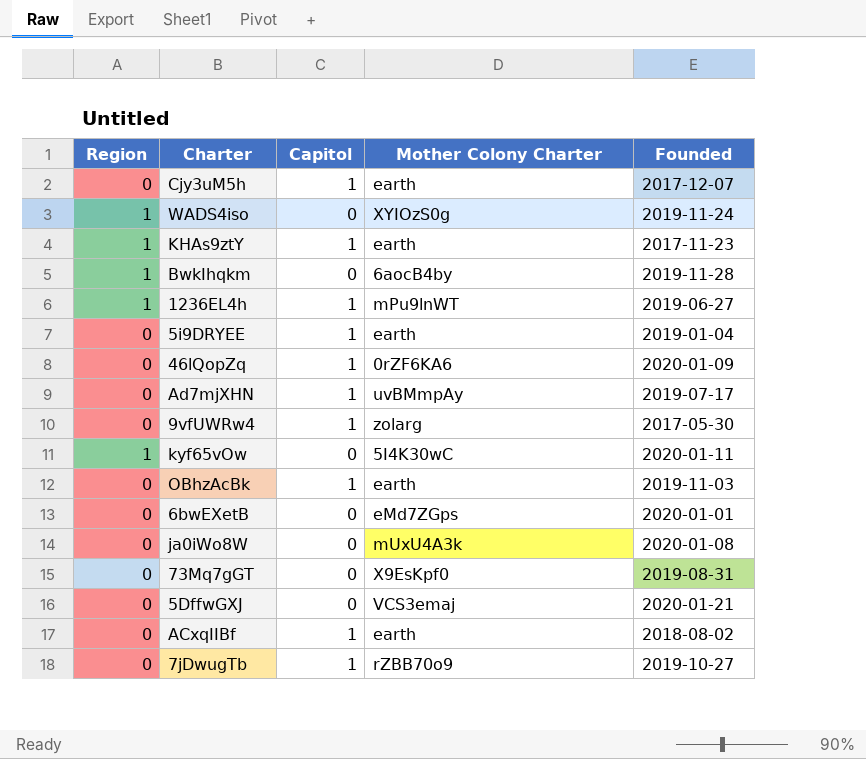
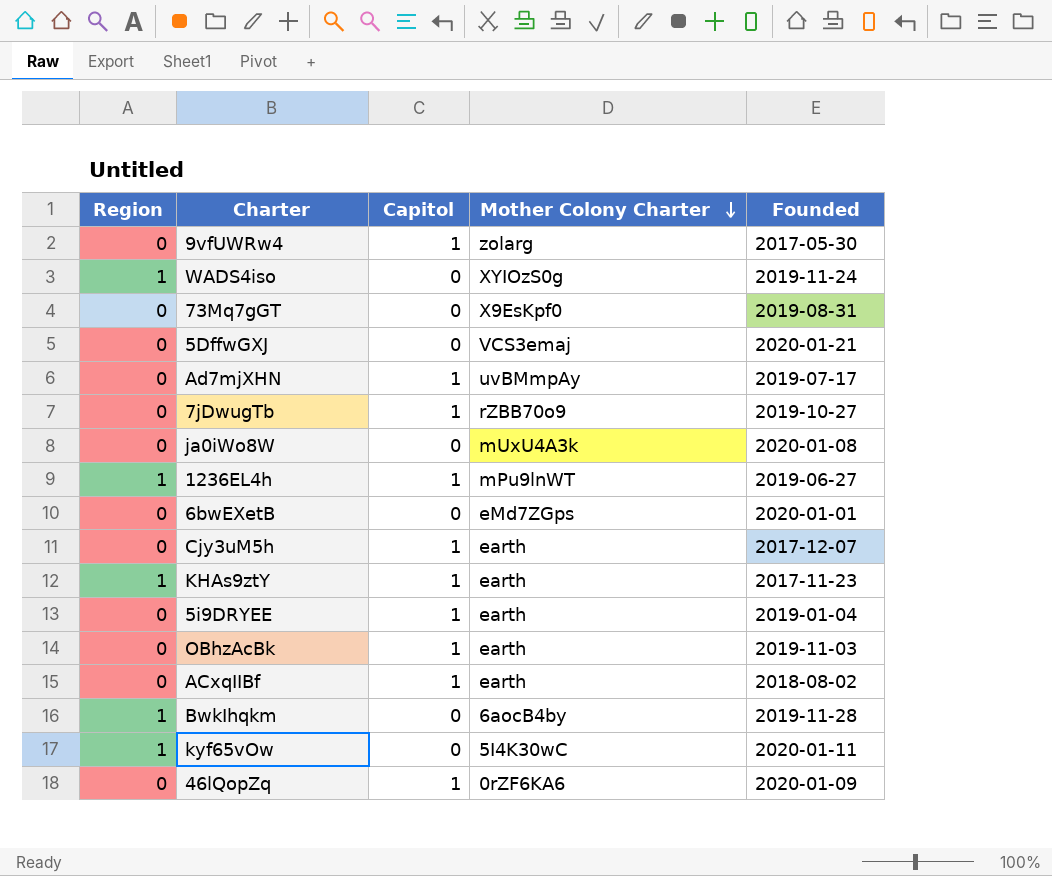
row order: none -> Mother Colony Charter descending

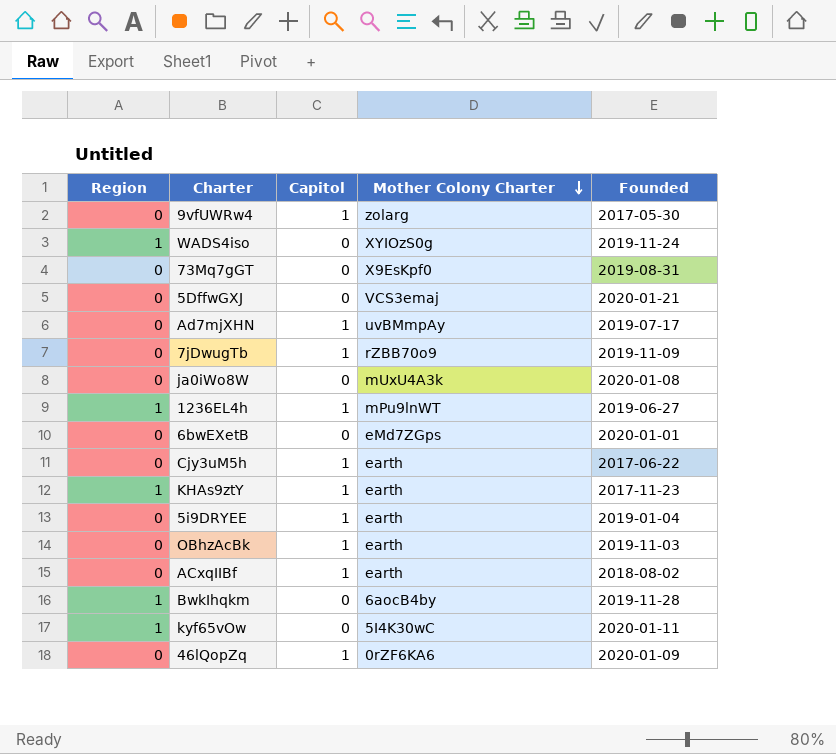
7jDwugTb | Founded: 2019-10-27 -> 2019-11-09
Cjy3uM5h | Founded: 2017-12-07 -> 2017-06-22

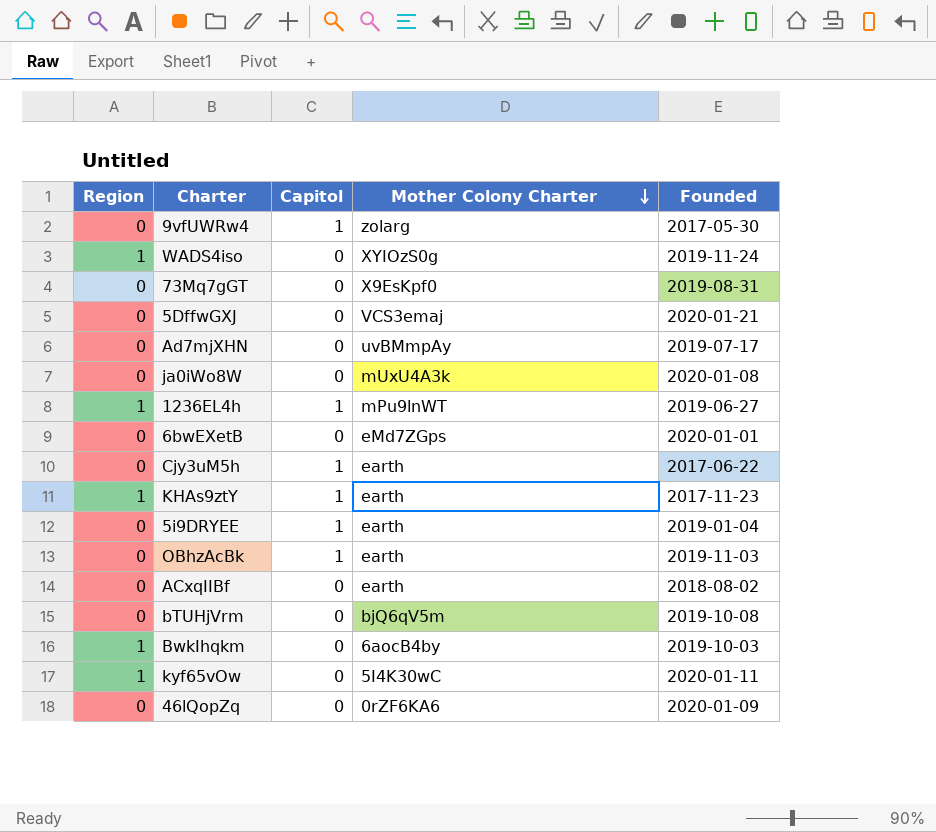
row 7jDwugTb: 0 | 1 | rZBB70o9 | 2019-11-09 -> none
Ad7mjXHN | Capitol: 1 -> 0
ACxqIIBf | Capitol: 1 -> 0
row bTUHjVrm: none -> 0 | 0 | bjQ6qV5m | 2019-10-08
BwkIhqkm | Founded: 2019-11-28 -> 2019-10-03
46lQopZq | Capitol: 1 -> 0

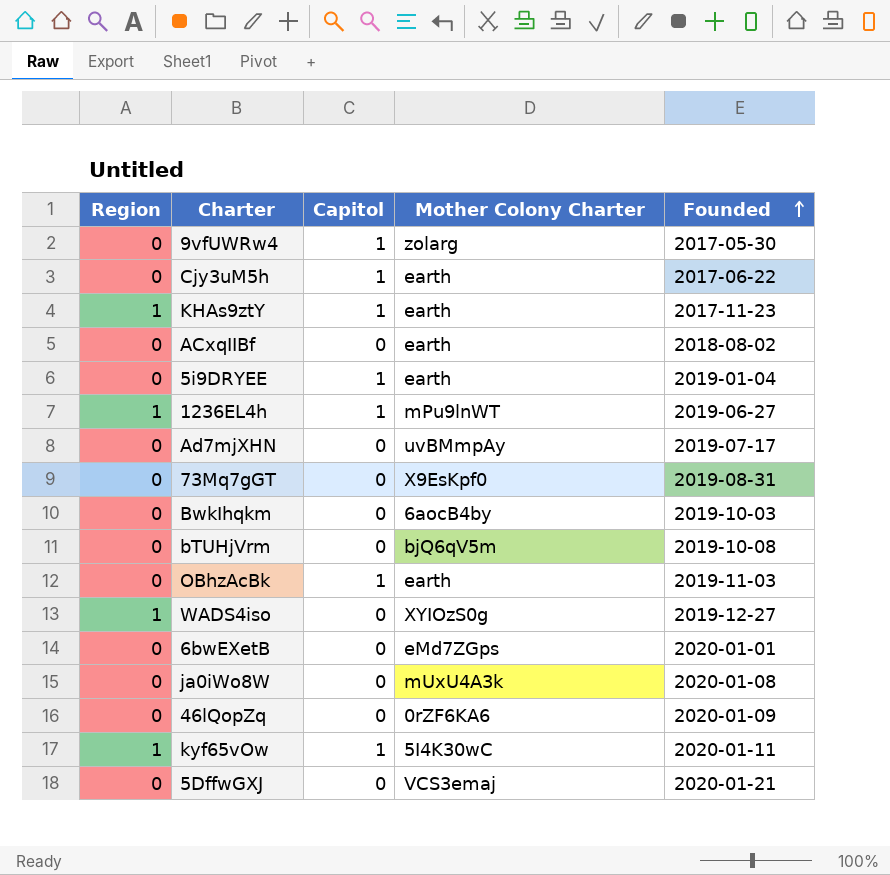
row order: Mother Colony Charter descending -> Founded ascending
BwkIhqkm | Region: 1 -> 0
WADS4iso | Founded: 2019-11-24 -> 2019-12-27
kyf65vOw | Capitol: 0 -> 1

